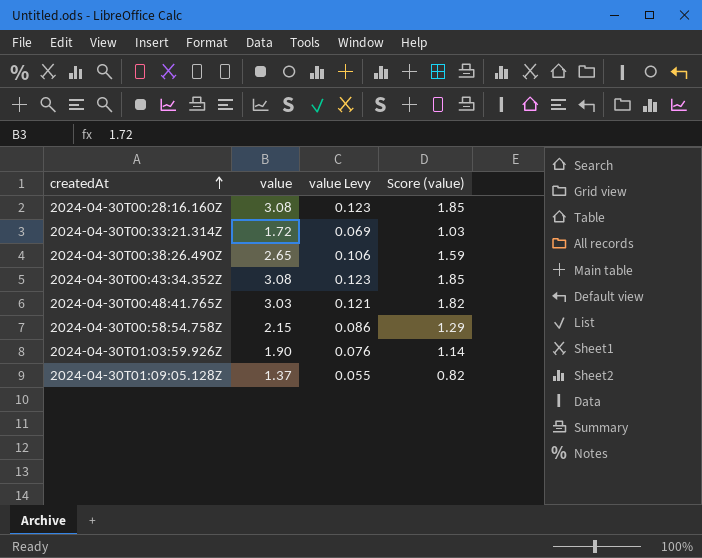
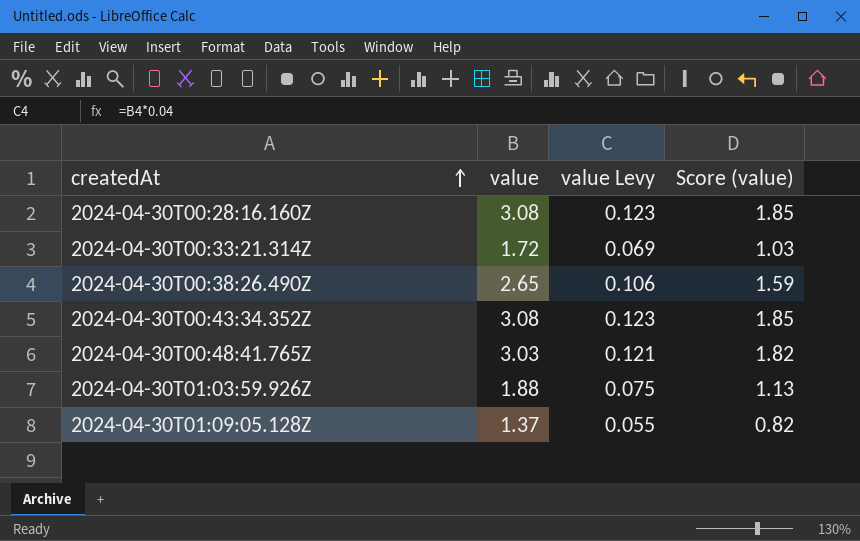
row 2024-04-30T00:58:54.758Z: 2.15 | 0.086 | 1.29 -> none
2024-04-30T01:03:59.926Z | value: 1.90 -> 1.88
2024-04-30T01:03:59.926Z | value Levy: 0.076 -> 0.075
2024-04-30T01:03:59.926Z | Score (value): 1.14 -> 1.13

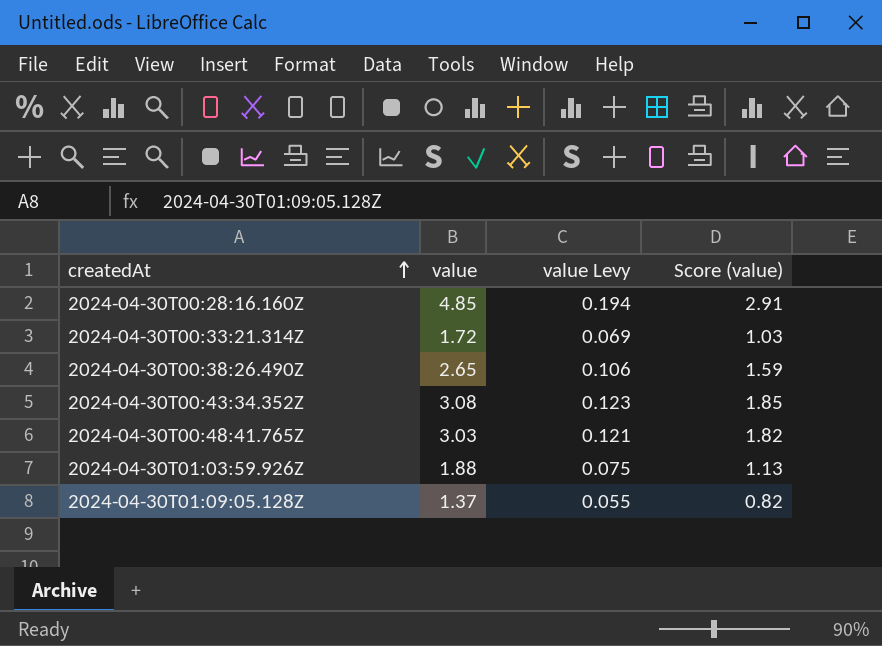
2024-04-30T00:28:16.160Z | value: 3.08 -> 4.85
2024-04-30T00:28:16.160Z | value Levy: 0.123 -> 0.194
2024-04-30T00:28:16.160Z | Score (value): 1.85 -> 2.91

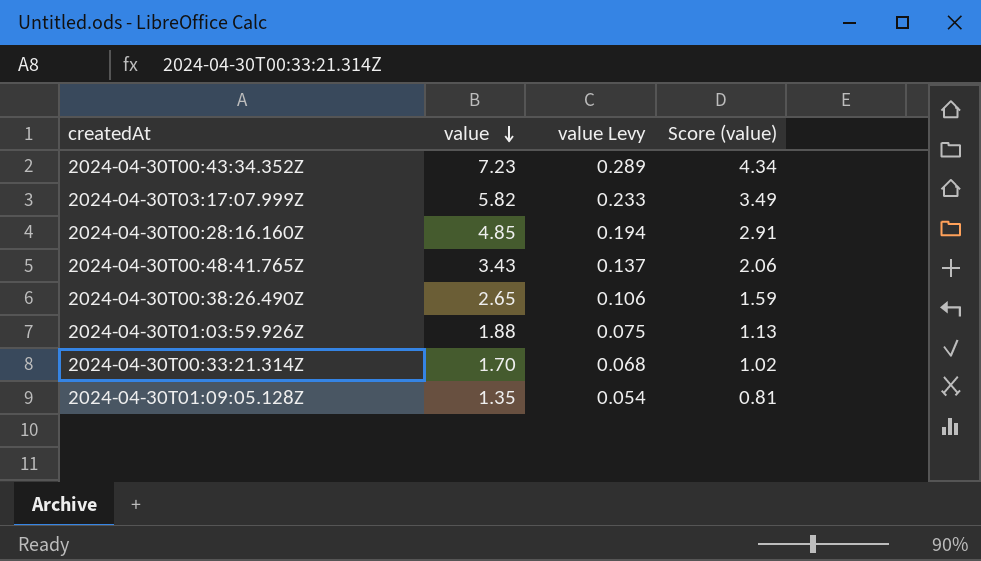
row order: createdAt ascending -> value descending
2024-04-30T00:43:34.352Z | value: 3.08 -> 7.23
2024-04-30T00:43:34.352Z | value Levy: 0.123 -> 0.289
2024-04-30T00:43:34.352Z | Score (value): 1.85 -> 4.34
row 2024-04-30T03:17:07.999Z: none -> 5.82 | 0.233 | 3.49
2024-04-30T00:48:41.765Z | value: 3.03 -> 3.43
2024-04-30T00:48:41.765Z | value Levy: 0.121 -> 0.137
2024-04-30T00:48:41.765Z | Score (value): 1.82 -> 2.06
2024-04-30T00:33:21.314Z | value: 1.72 -> 1.70
2024-04-30T00:33:21.314Z | value Levy: 0.069 -> 0.068
2024-04-30T00:33:21.314Z | Score (value): 1.03 -> 1.02
2024-04-30T01:09:05.128Z | value: 1.37 -> 1.35
2024-04-30T01:09:05.128Z | value Levy: 0.055 -> 0.054
2024-04-30T01:09:05.128Z | Score (value): 0.82 -> 0.81

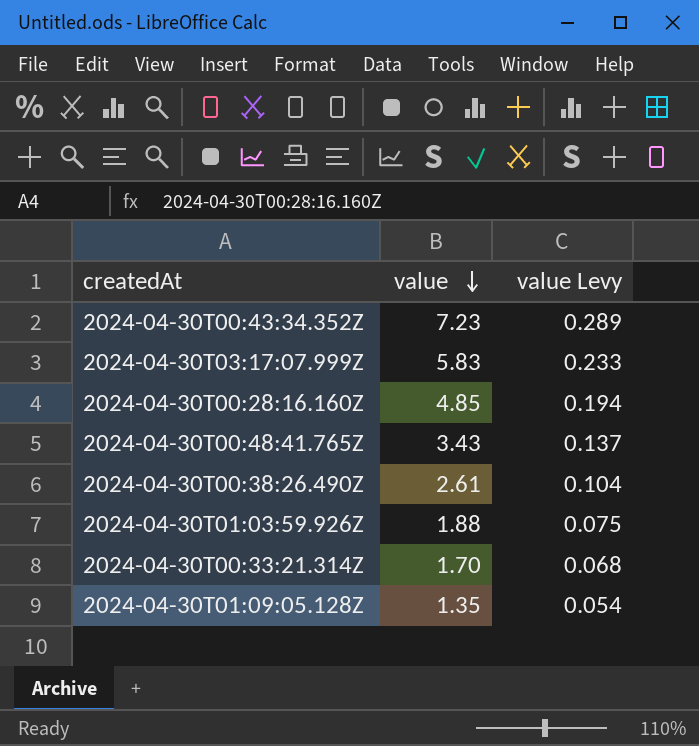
column Score (value) | formula: [value] * 0.6 -> none
2024-04-30T03:17:07.999Z | value: 5.82 -> 5.83
2024-04-30T00:38:26.490Z | value: 2.65 -> 2.61
2024-04-30T00:38:26.490Z | value Levy: 0.106 -> 0.104

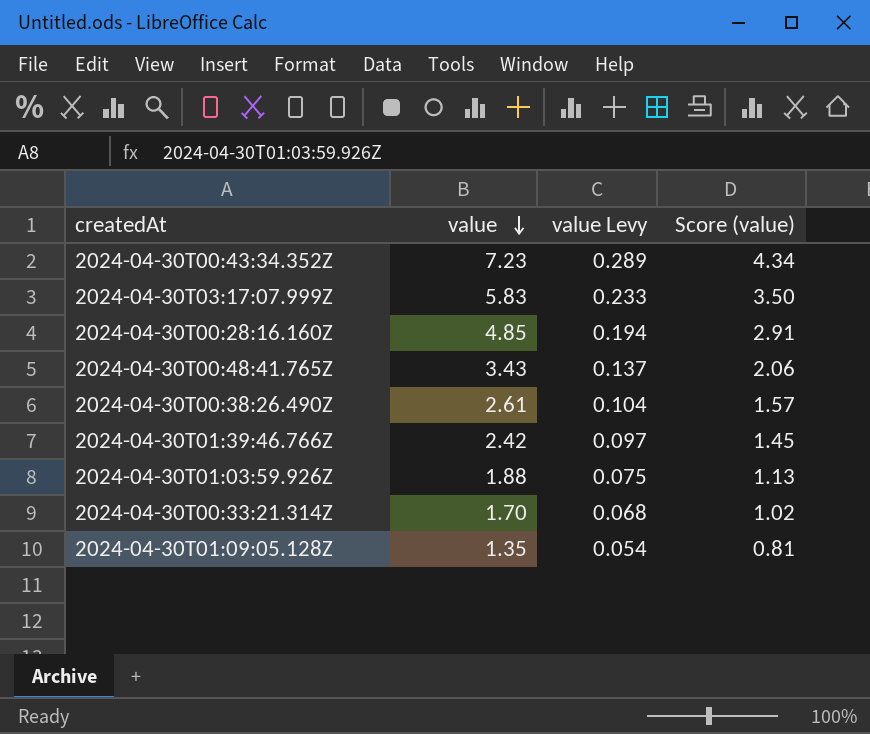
column Score (value) | formula: none -> [value] * 0.6
row 2024-04-30T01:39:46.766Z: none -> 2.42 | 0.097 | 1.45

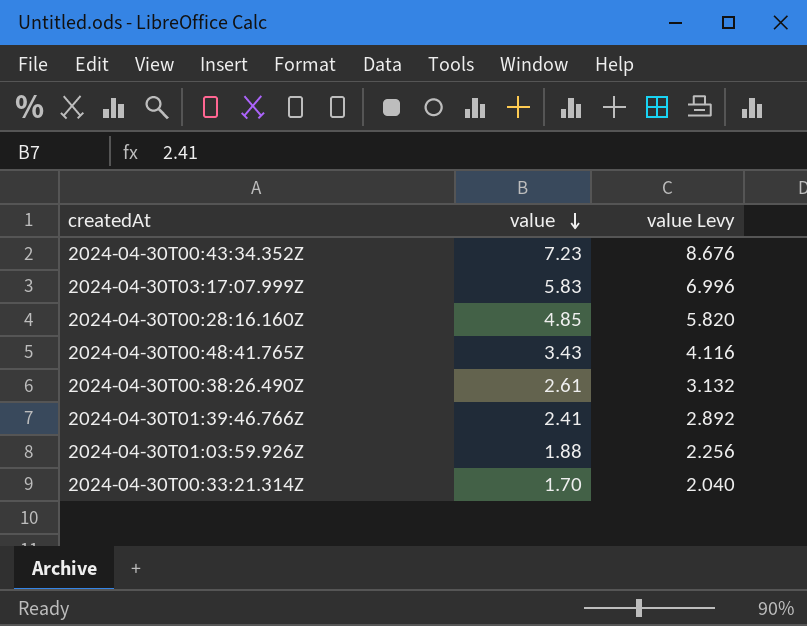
column Score (value) | formula: [value] * 0.6 -> none
column value Levy | formula: [value] * 0.04 -> [value] * 1.2
row 2024-04-30T01:09:05.128Z: 1.35 | 0.054 | 0.81 -> none
2024-04-30T01:39:46.766Z | value: 2.42 -> 2.41

